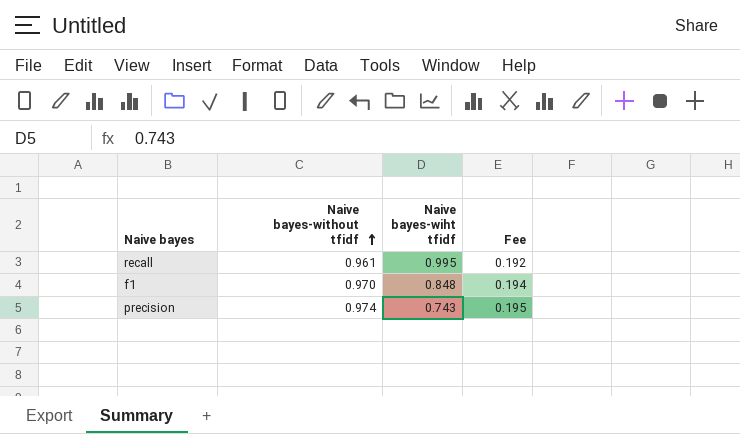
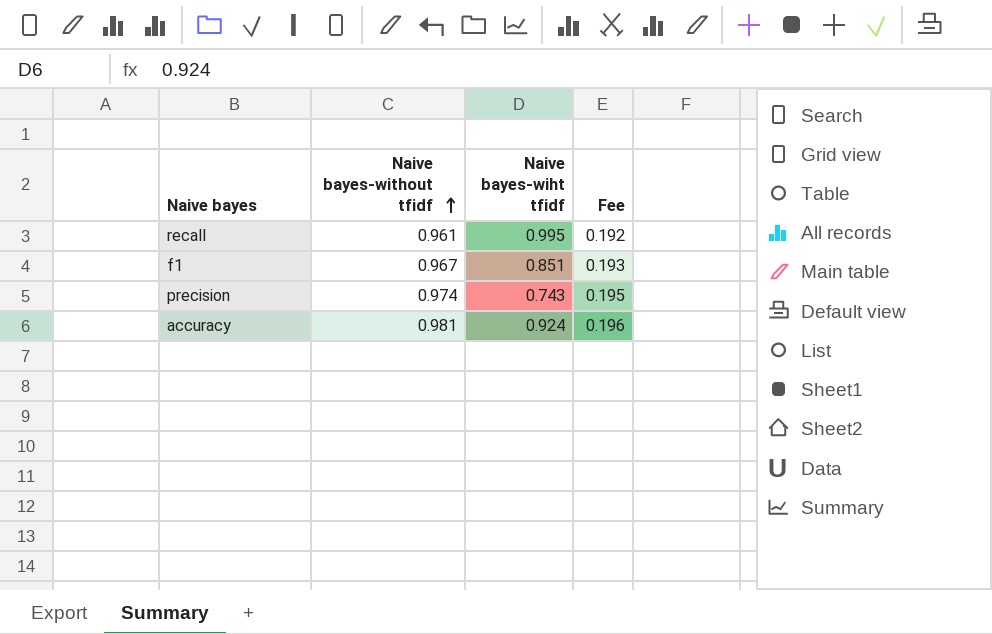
f1 | Naive bayes-without tfidf: 0.970 -> 0.967
f1 | Naive bayes-wiht tfidf: 0.848 -> 0.851
f1 | Fee: 0.194 -> 0.193
row accuracy: none -> 0.981 | 0.924 | 0.196

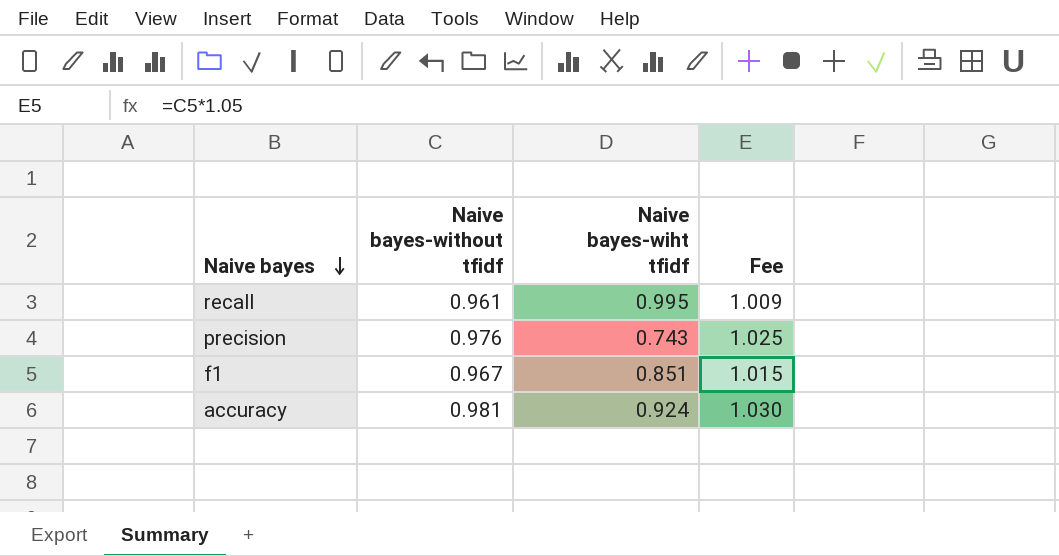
row order: Naive bayes-without tfidf ascending -> Naive bayes descending
column Fee | formula: [Naive bayes-without tfidf] * 0.2 -> [Naive bayes-without tfidf] * 1.05
precision | Naive bayes-without tfidf: 0.974 -> 0.976

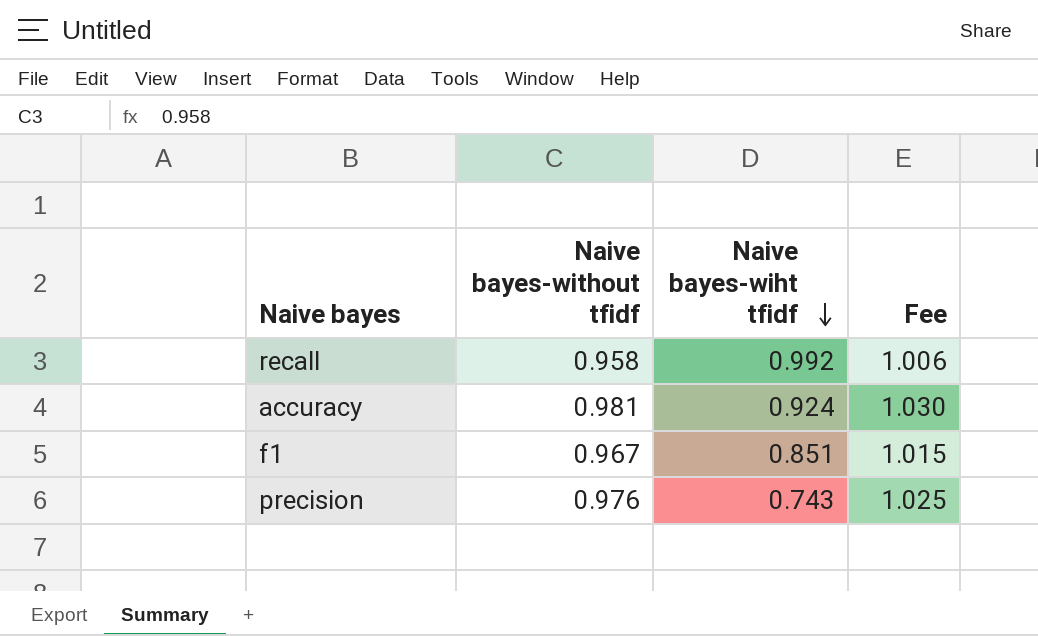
row order: Naive bayes descending -> Naive bayes-wiht tfidf descending
recall | Naive bayes-without tfidf: 0.961 -> 0.958
recall | Naive bayes-wiht tfidf: 0.995 -> 0.992
recall | Fee: 1.009 -> 1.006

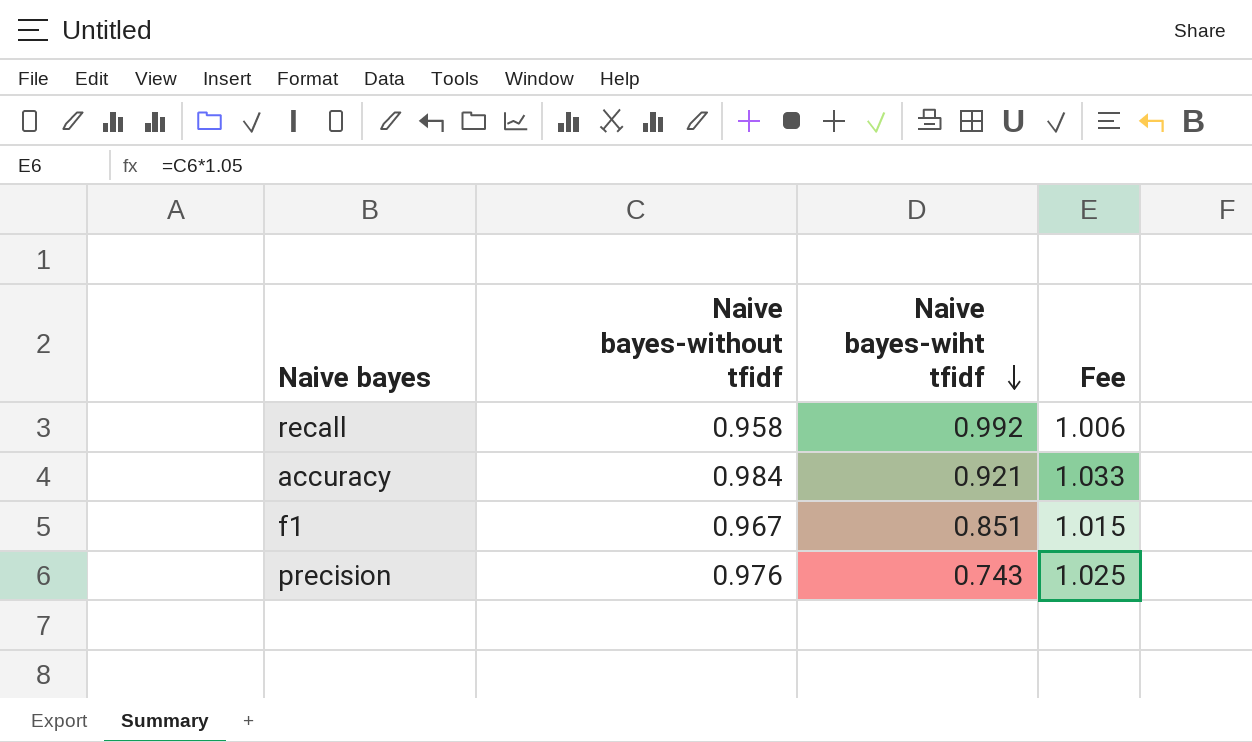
accuracy | Naive bayes-without tfidf: 0.981 -> 0.984
accuracy | Naive bayes-wiht tfidf: 0.924 -> 0.921
accuracy | Fee: 1.030 -> 1.033

